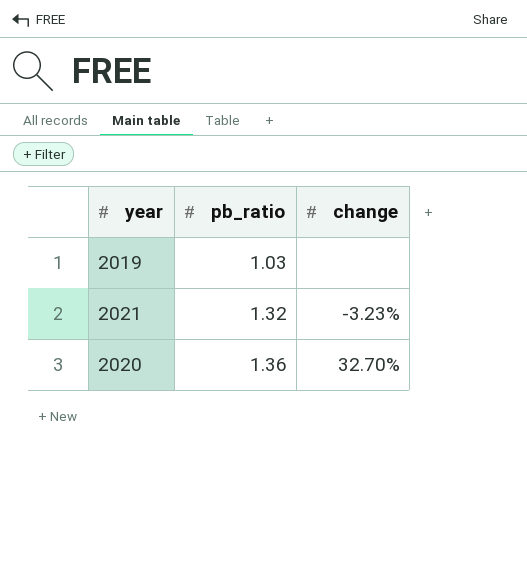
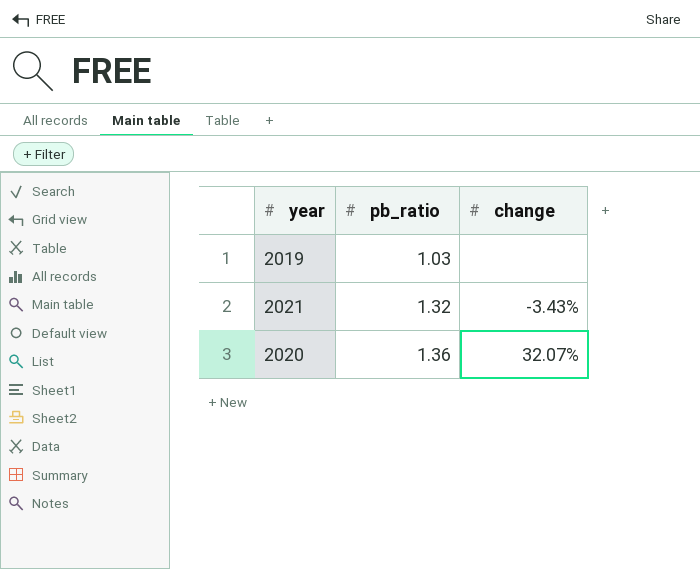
2021 | change: -3.23% -> -3.43%
2020 | change: 32.70% -> 32.07%

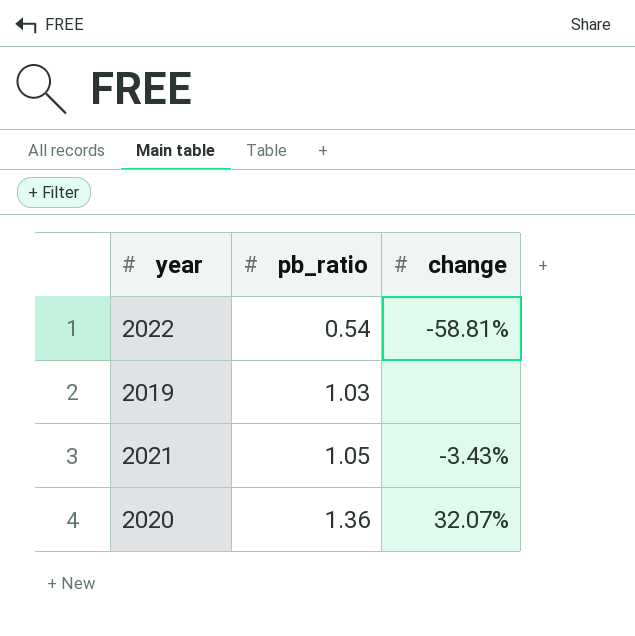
row 2022: none -> 0.54 | -58.81%
2021 | pb_ratio: 1.32 -> 1.05

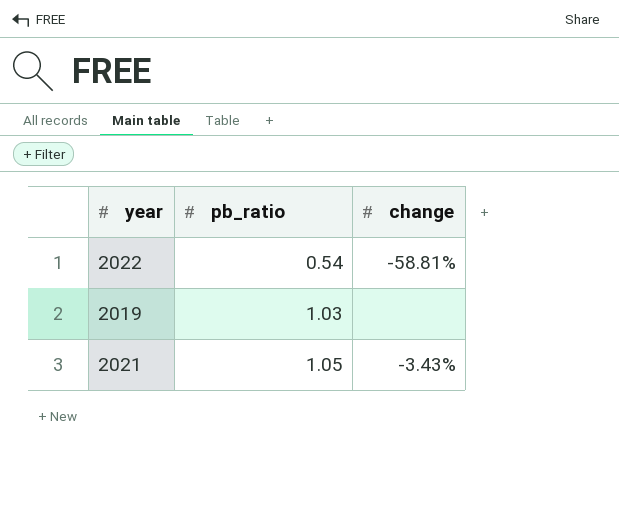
row 2020: 1.36 | 32.07% -> none

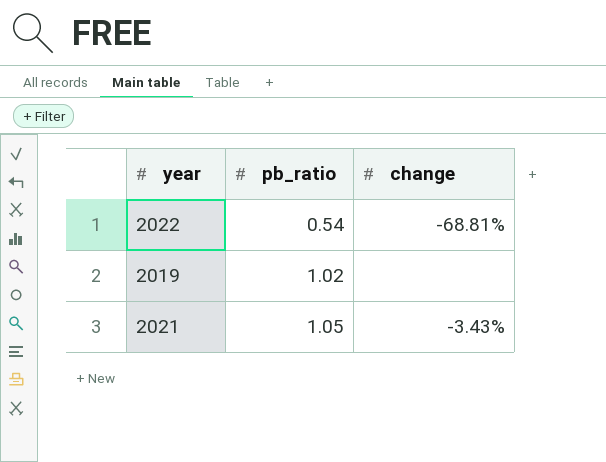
2022 | change: -58.81% -> -68.81%
2019 | pb_ratio: 1.03 -> 1.02

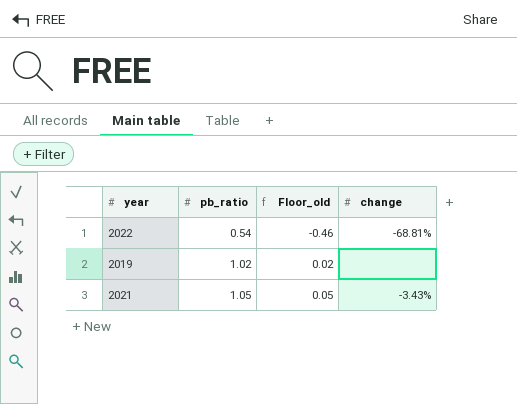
column Floor_old | formula: none -> [pb_ratio] - 1

